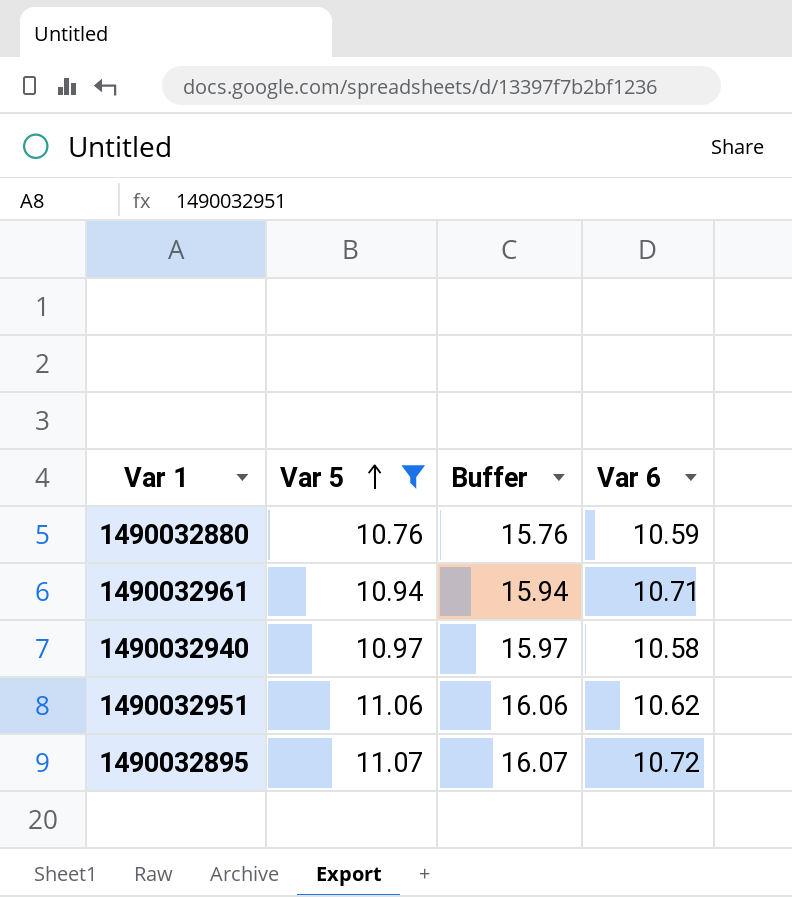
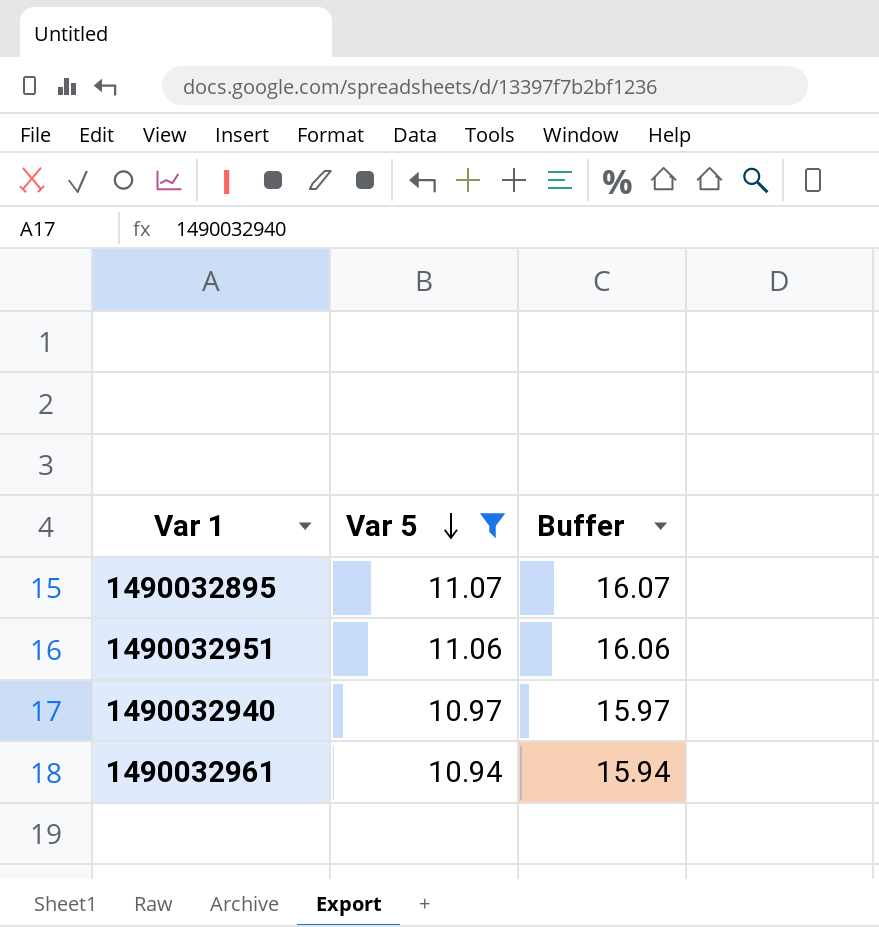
row order: Var 5 ascending -> Var 5 descending
column Var 6 | position: 4 -> none
row 1490032880: 10.76 | 15.76 | 10.59 -> none

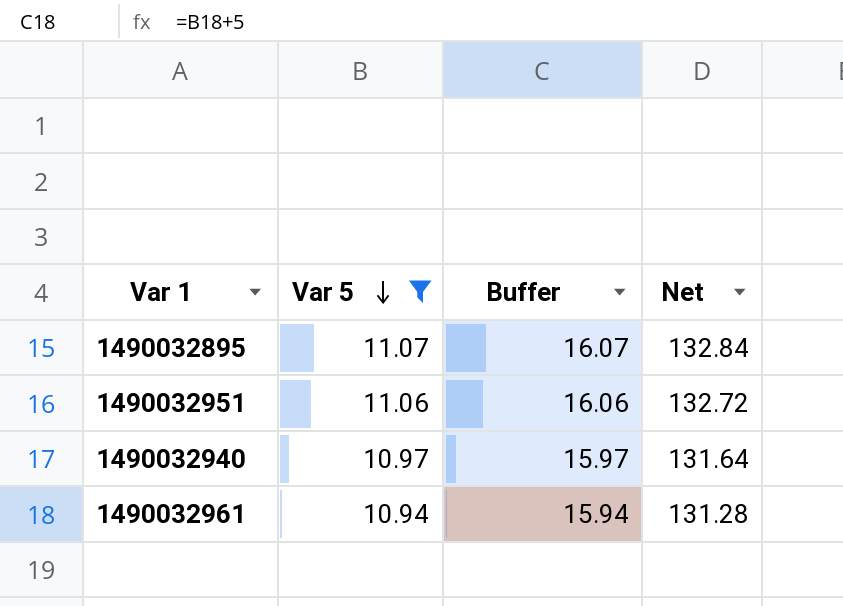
column Net | formula: none -> [Var 5] * 12

